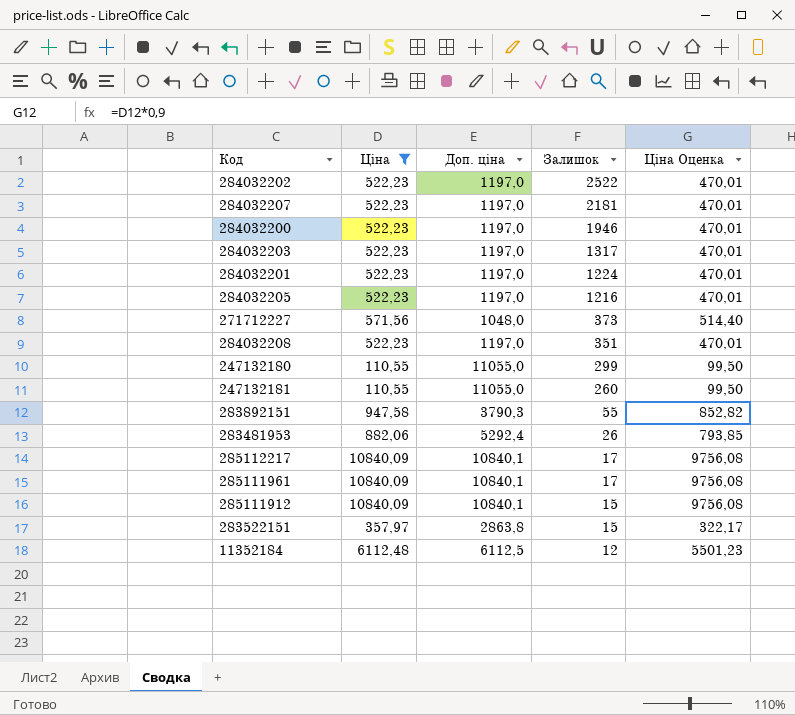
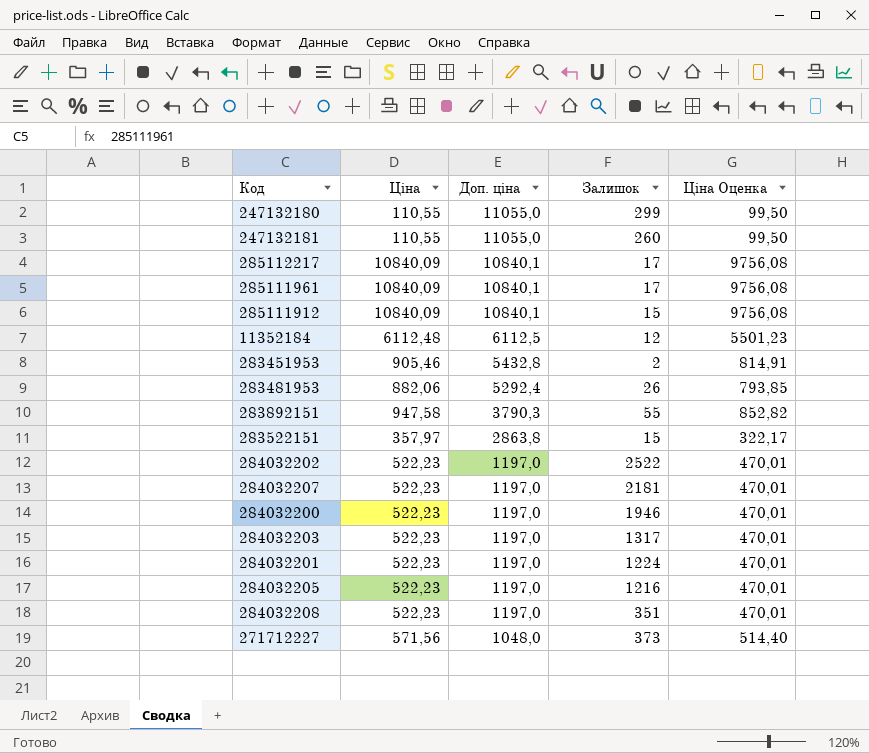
filter: Ціна != 905,46 -> none
row order: Залишок descending -> Доп. ціна descending

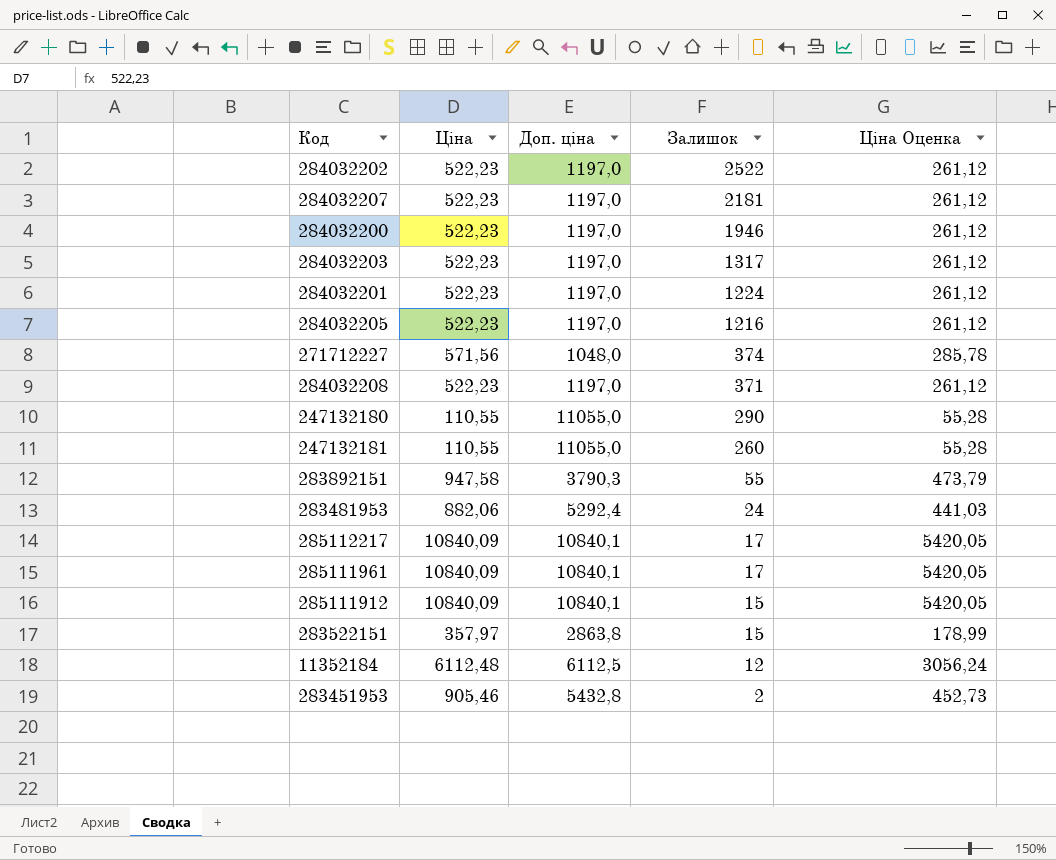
row order: Доп. ціна descending -> Залишок descending
column Ціна Оценка | formula: [Ціна] * 0,9 -> [Ціна] * 0,5
271712227 | Залишок: 373 -> 374
284032208 | Залишок: 351 -> 371
247132180 | Залишок: 299 -> 290
283481953 | Залишок: 26 -> 24

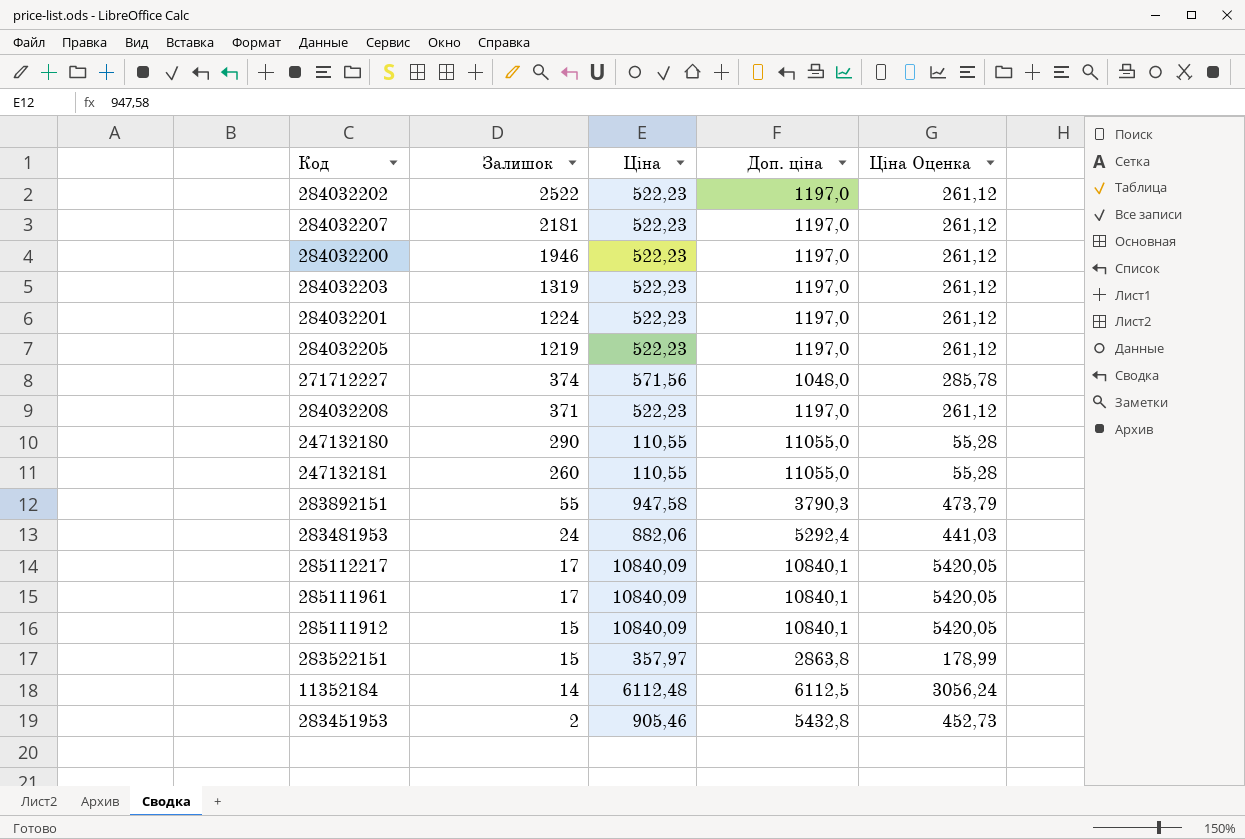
column Залишок | position: 4 -> 2
284032203 | Залишок: 1317 -> 1319
284032205 | Залишок: 1216 -> 1219
11352184 | Залишок: 12 -> 14

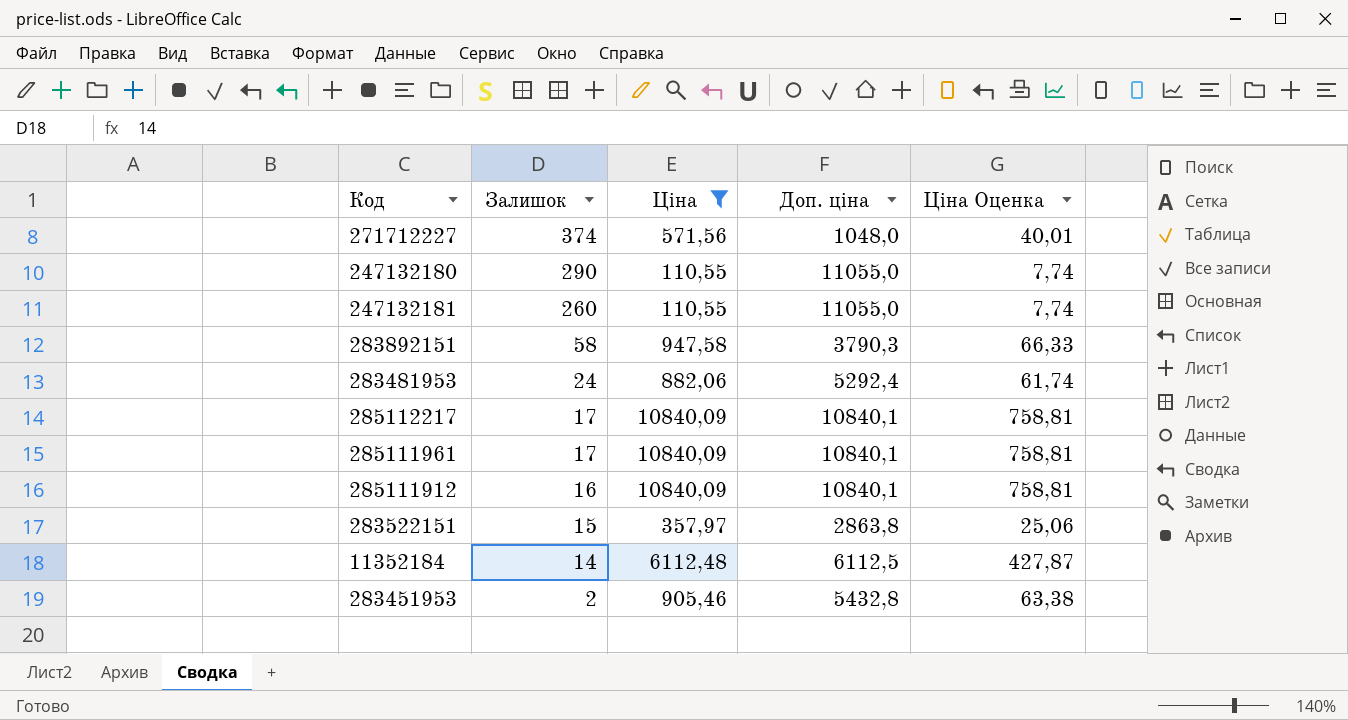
filter: none -> Ціна != 522,23
column Ціна Оценка | formula: [Ціна] * 0,5 -> [Ціна] * 0,07
283892151 | Залишок: 55 -> 58
285111912 | Залишок: 15 -> 16

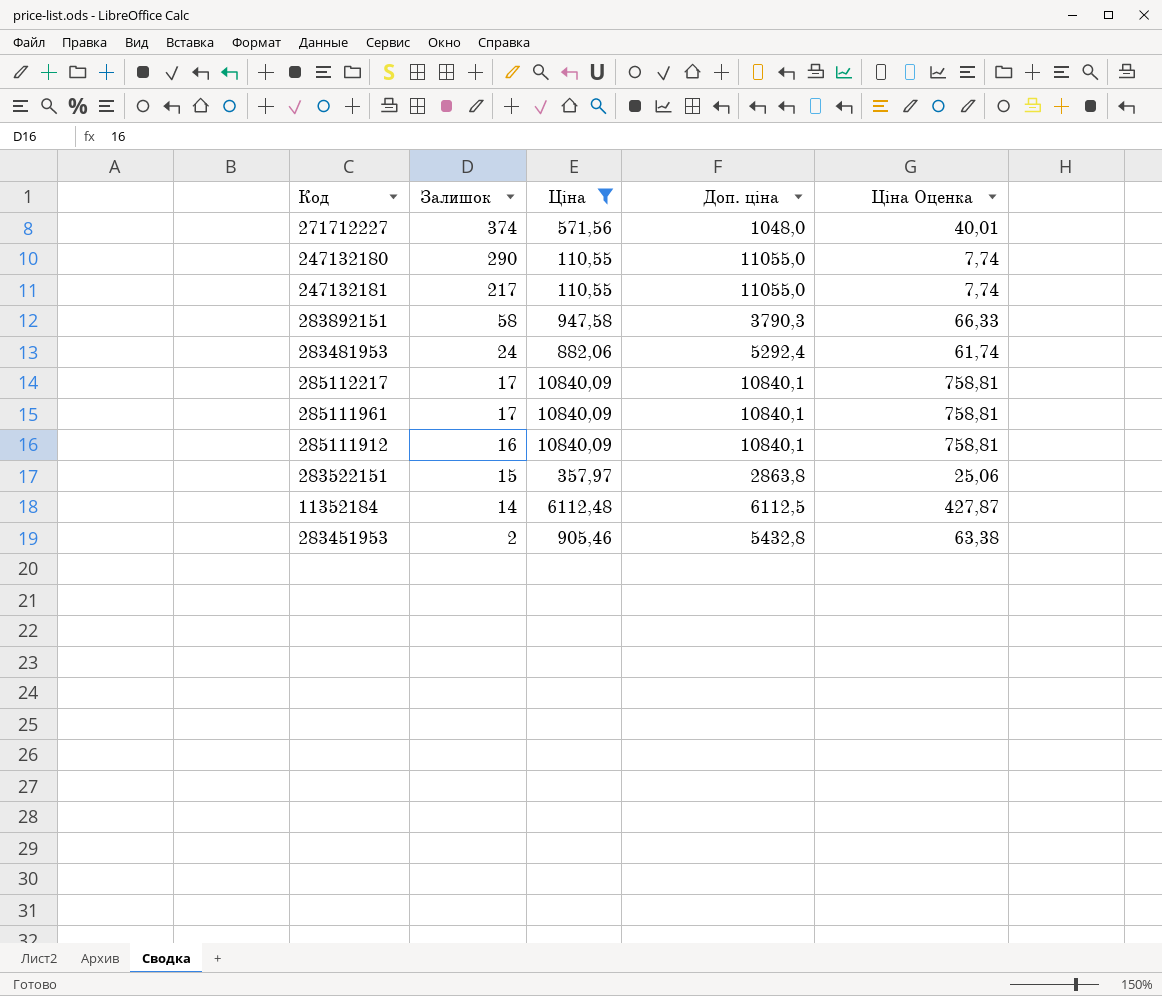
247132181 | Залишок: 260 -> 217

